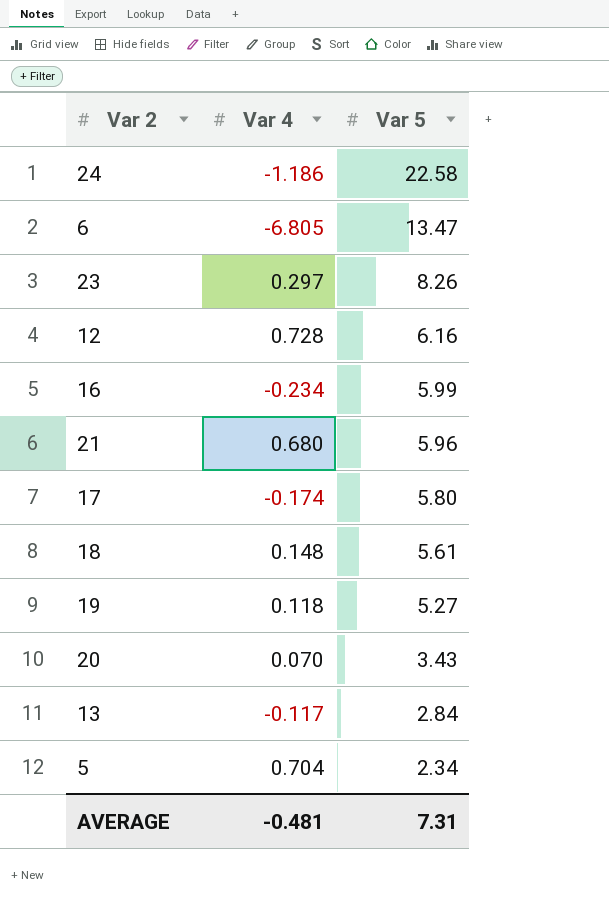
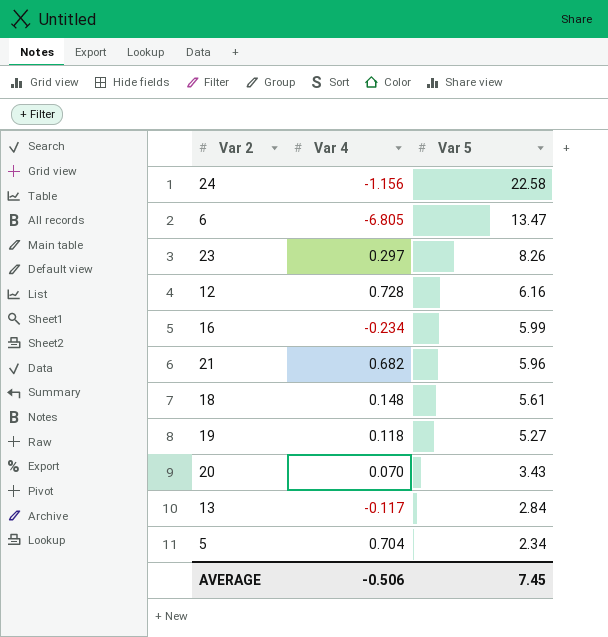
row 17: -0.174 | 5.80 -> none
24 | Var 4: -1.186 -> -1.156
21 | Var 4: 0.680 -> 0.682
AVERAGE | Var 4: -0.481 -> -0.506
AVERAGE | Var 5: 7.31 -> 7.45

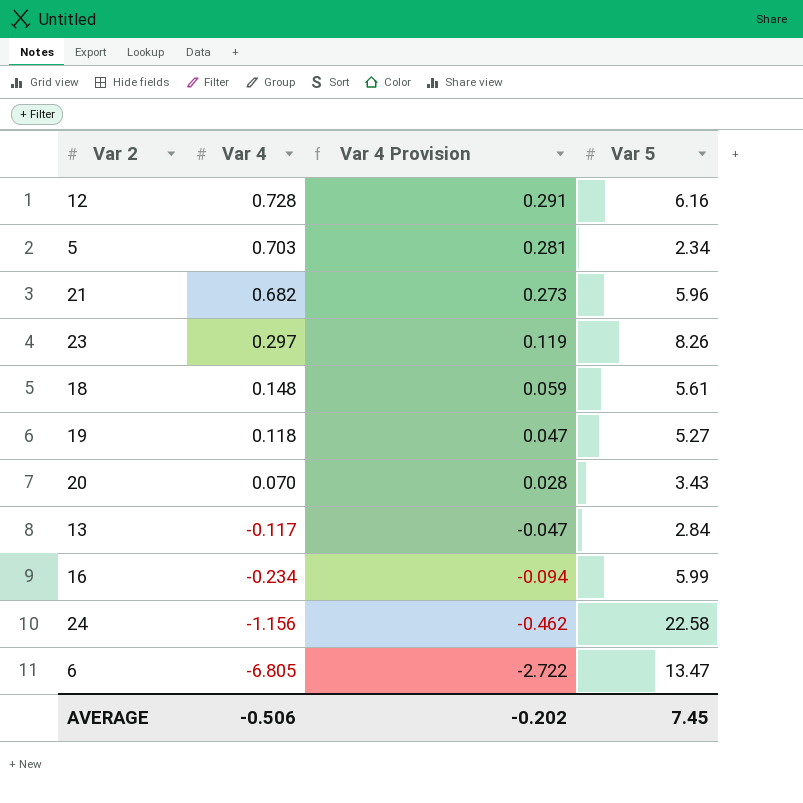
row order: Var 5 descending -> Var 4 descending
column Var 4 Provision | formula: none -> [Var 4] * 0.4
5 | Var 4: 0.704 -> 0.703

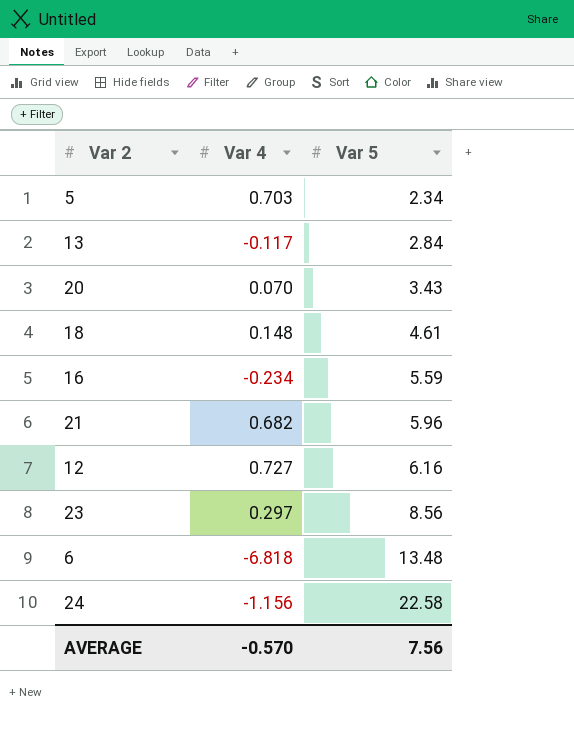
row order: Var 4 descending -> Var 5 ascending
column Var 4 Provision | formula: [Var 4] * 0.4 -> none
row 19: 0.118 | 0.047 | 5.27 -> none
18 | Var 5: 5.61 -> 4.61
16 | Var 5: 5.99 -> 5.59
12 | Var 4: 0.728 -> 0.727
23 | Var 5: 8.26 -> 8.56
6 | Var 4: -6.805 -> -6.818
6 | Var 5: 13.47 -> 13.48
AVERAGE | Var 4: -0.506 -> -0.570
AVERAGE | Var 5: 7.45 -> 7.56

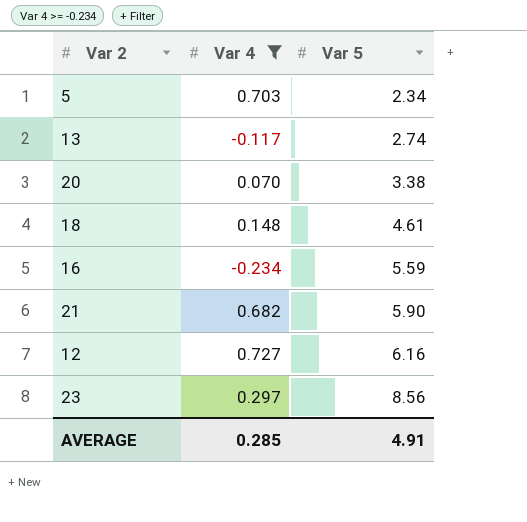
filter: none -> Var 4 >= -0.234
13 | Var 5: 2.84 -> 2.74
20 | Var 5: 3.43 -> 3.38
21 | Var 5: 5.96 -> 5.90
AVERAGE | Var 4: -0.570 -> 0.285
AVERAGE | Var 5: 7.56 -> 4.91

